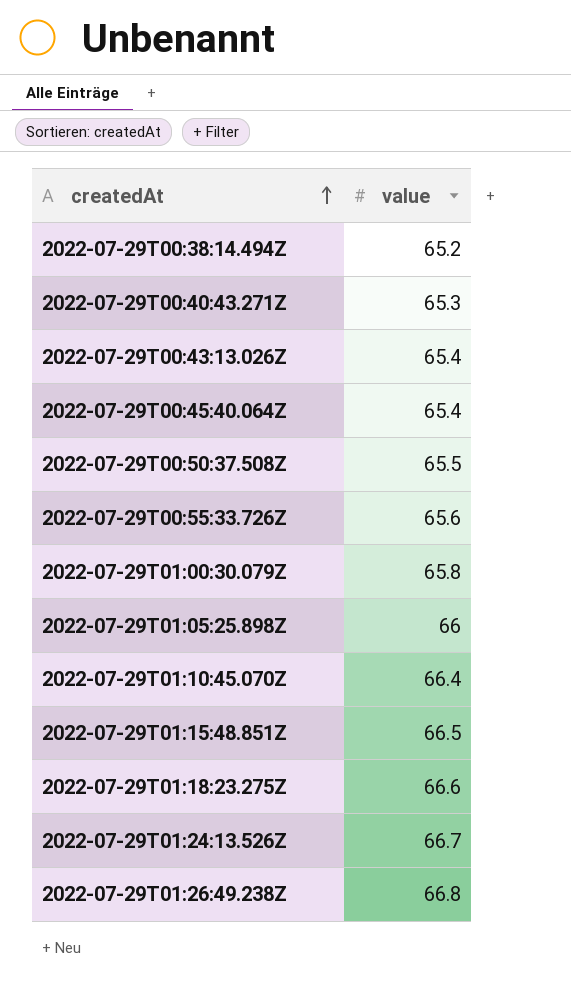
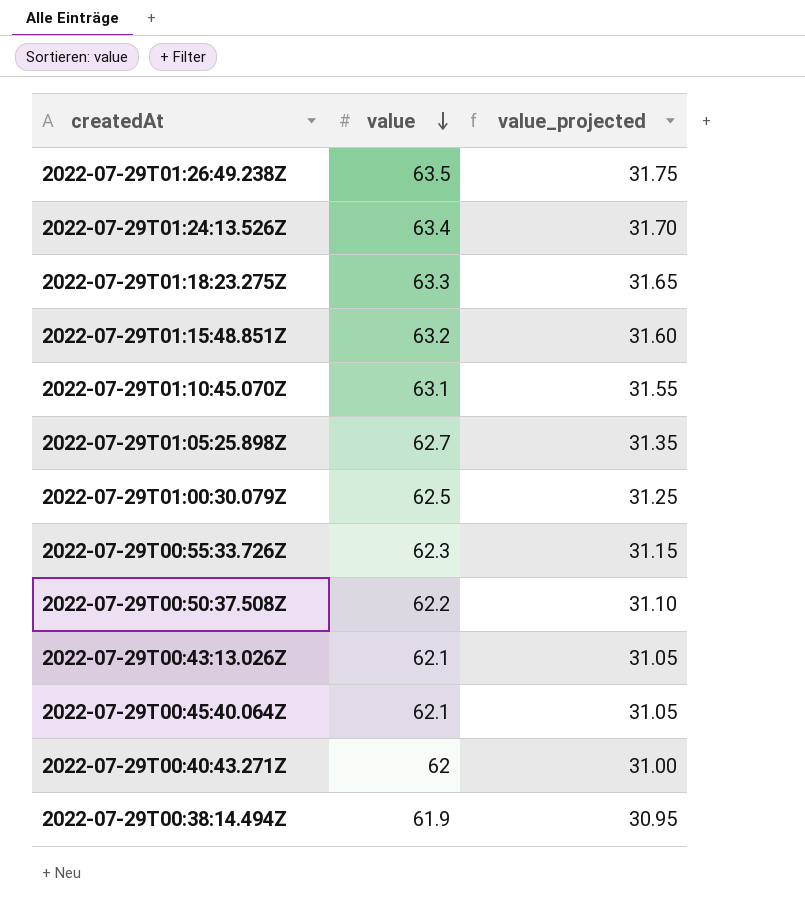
row order: createdAt ascending -> value descending
column value_projected | formula: none -> [value] * 0.5
2022-07-29T01:26:49.238Z | value: 66.8 -> 63.5
2022-07-29T01:24:13.526Z | value: 66.7 -> 63.4
2022-07-29T01:18:23.275Z | value: 66.6 -> 63.3
2022-07-29T01:15:48.851Z | value: 66.5 -> 63.2
2022-07-29T01:10:45.070Z | value: 66.4 -> 63.1
2022-07-29T01:05:25.898Z | value: 66 -> 62.7
2022-07-29T01:00:30.079Z | value: 65.8 -> 62.5
2022-07-29T00:55:33.726Z | value: 65.6 -> 62.3
2022-07-29T00:50:37.508Z | value: 65.5 -> 62.2
2022-07-29T00:43:13.026Z | value: 65.4 -> 62.1
2022-07-29T00:45:40.064Z | value: 65.4 -> 62.1
2022-07-29T00:40:43.271Z | value: 65.3 -> 62
2022-07-29T00:38:14.494Z | value: 65.2 -> 61.9

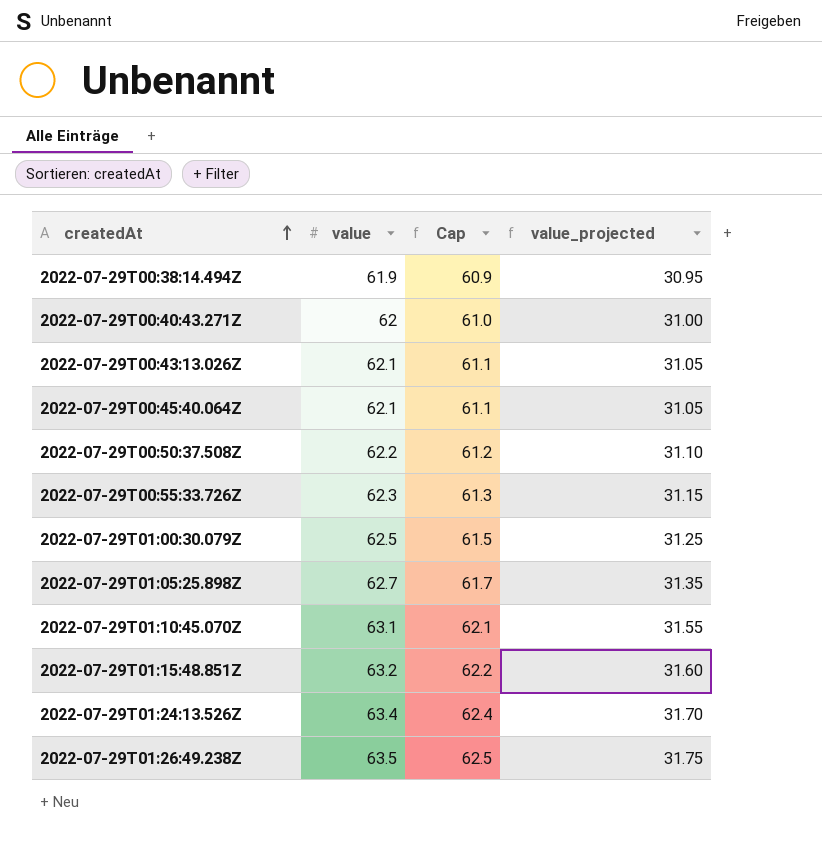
row order: value descending -> createdAt ascending
column Cap | formula: none -> [value] - 1
row 2022-07-29T01:18:23.275Z: 63.3 | 31.65 -> none

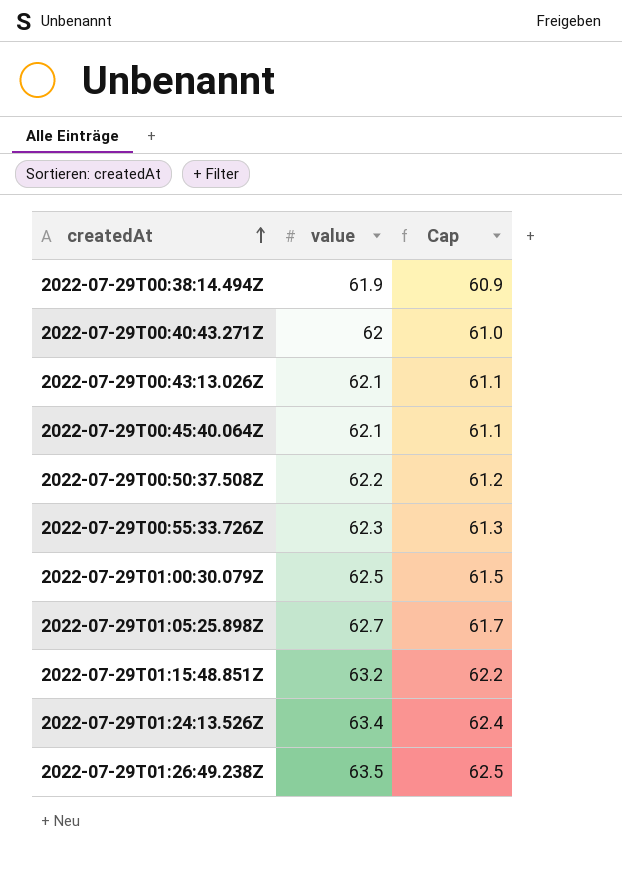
column value_projected | formula: [value] * 0.5 -> none
row 2022-07-29T01:10:45.070Z: 63.1 | 62.1 | 31.55 -> none

